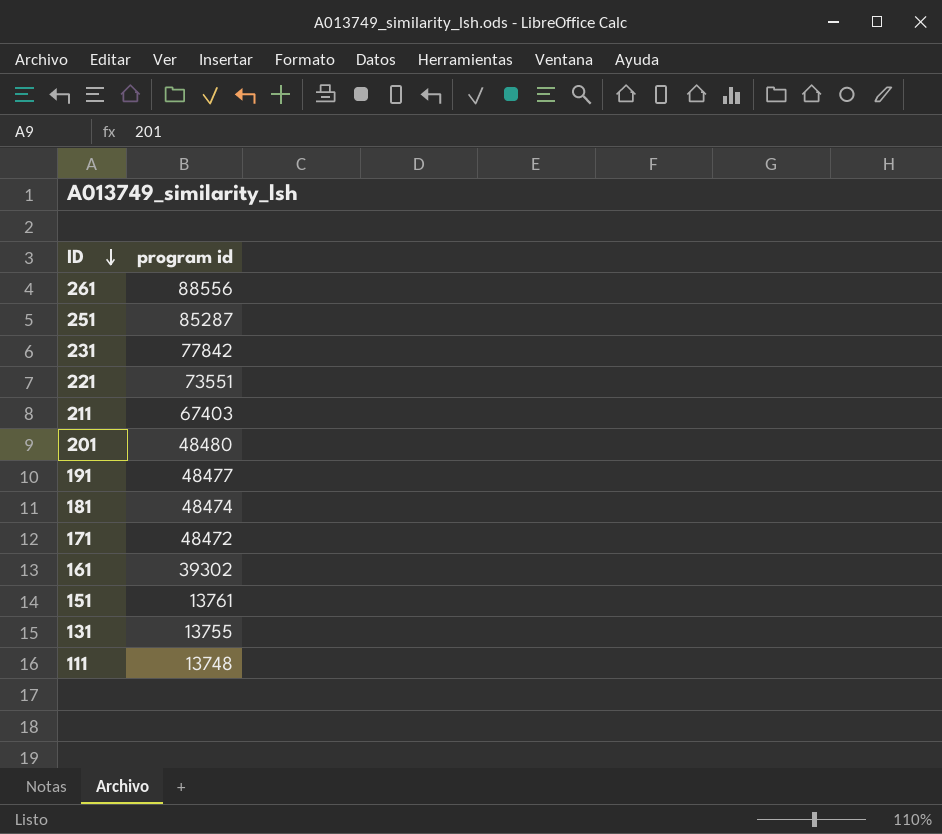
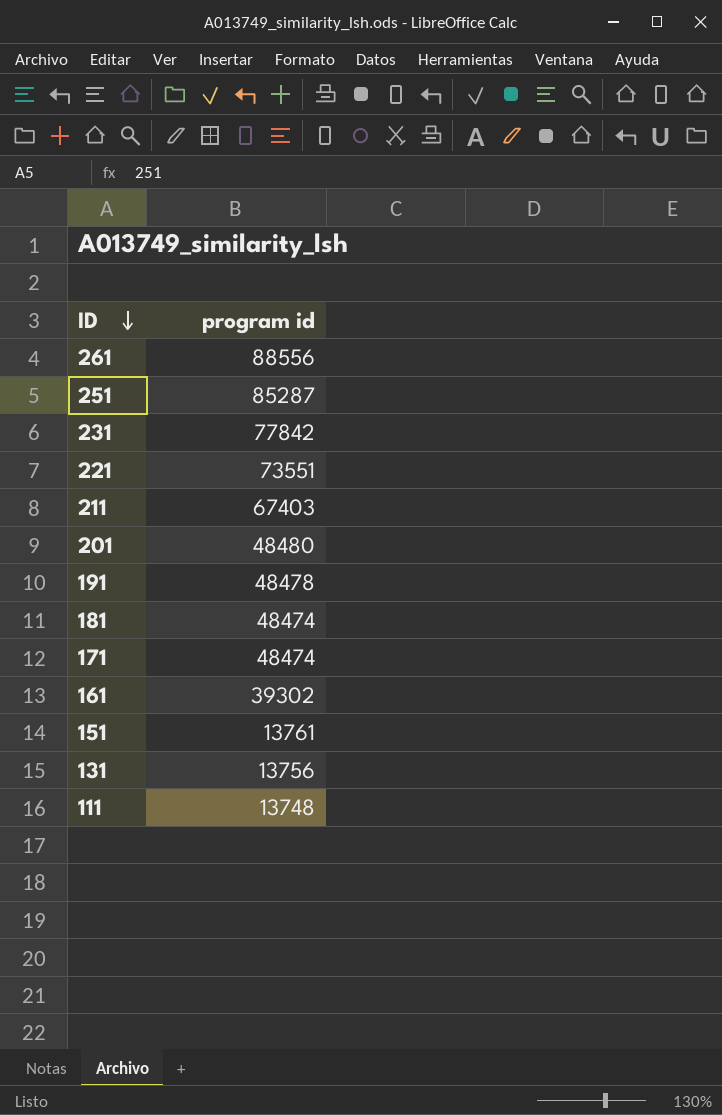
191 | program id: 48477 -> 48478
171 | program id: 48472 -> 48474
131 | program id: 13755 -> 13756

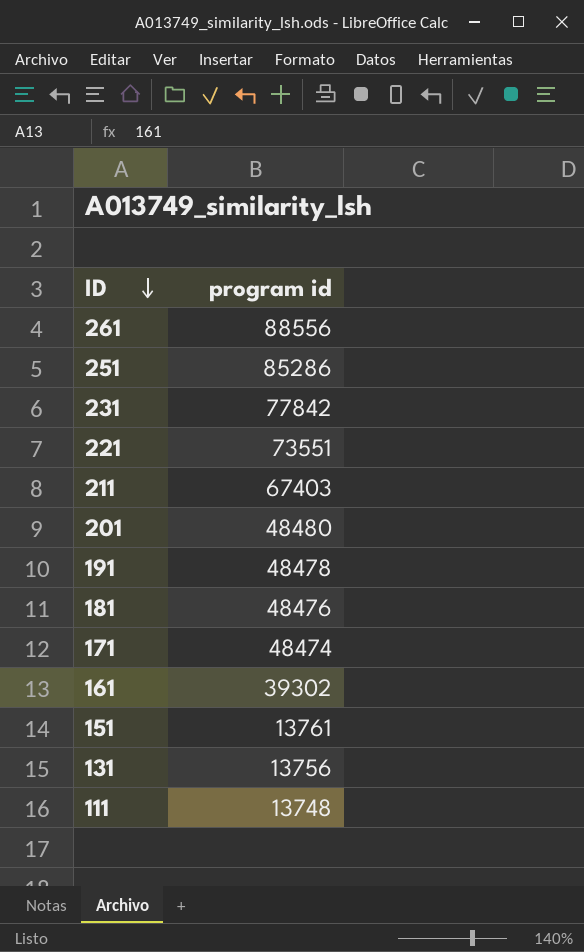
251 | program id: 85287 -> 85286
181 | program id: 48474 -> 48476

